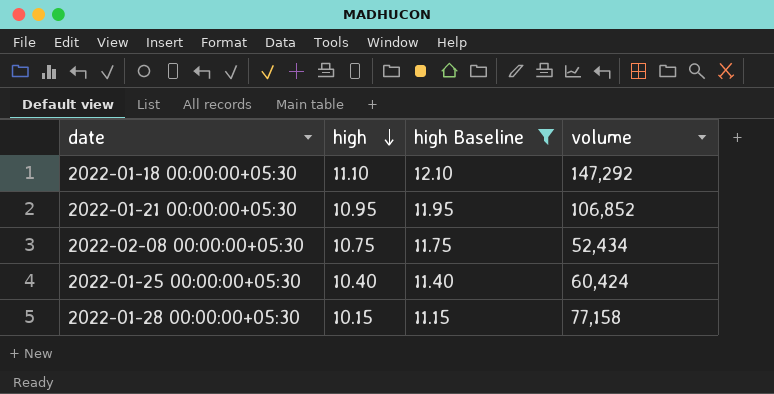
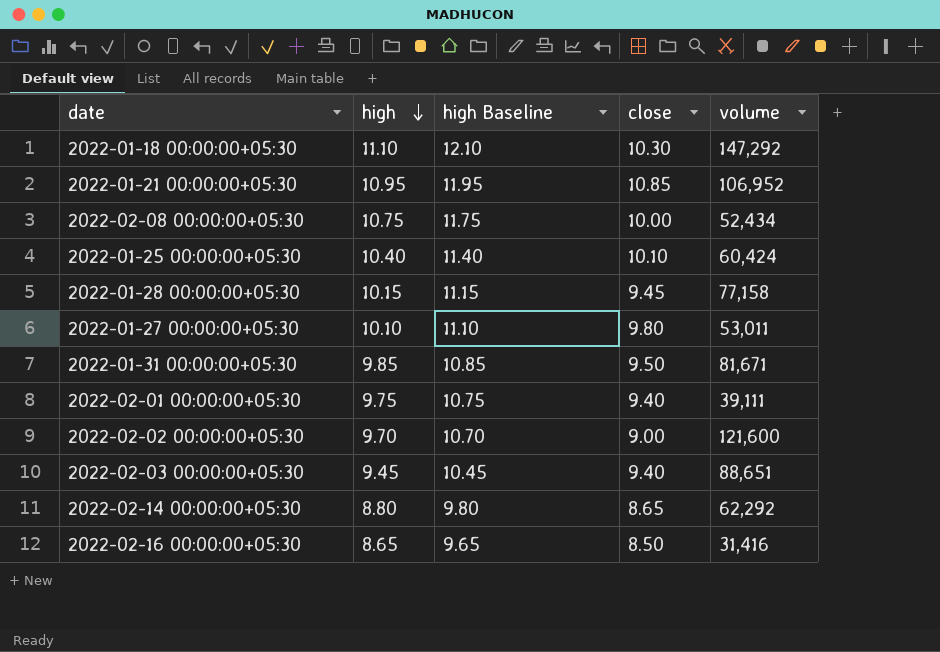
filter: high Baseline >= 11.15 -> none
column close | position: none -> 4
2022-01-21 00:00:00+05:30 | volume: 106,852 -> 106,952

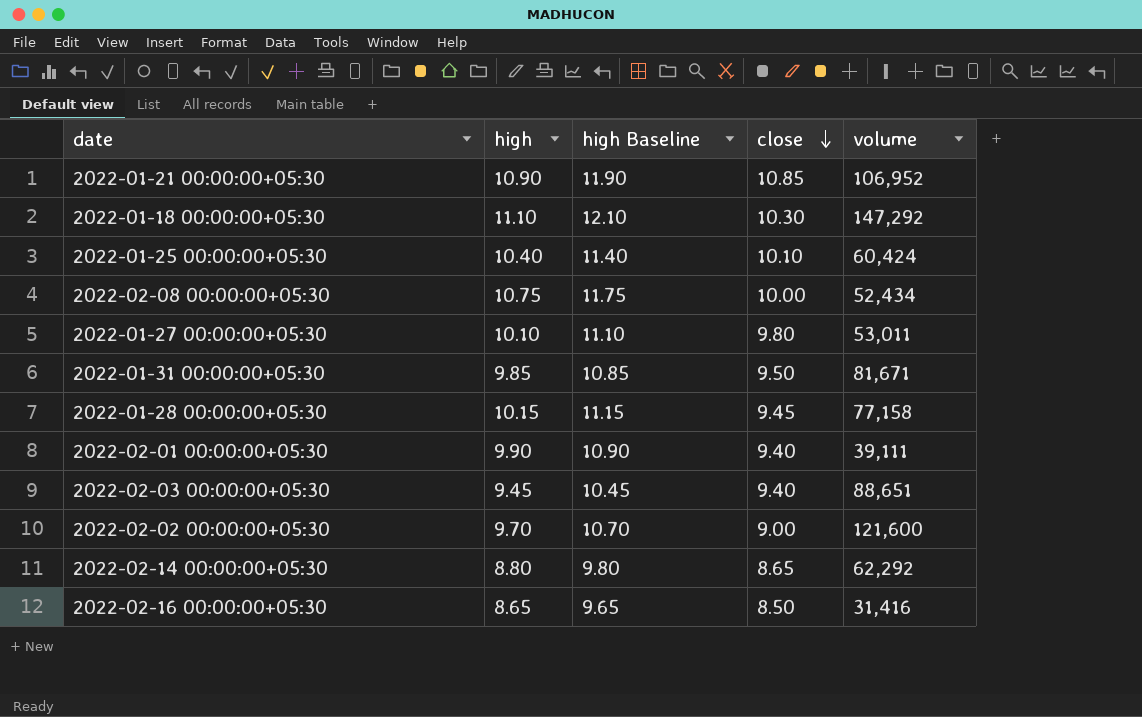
row order: high descending -> close descending
2022-01-21 00:00:00+05:30 | high: 10.95 -> 10.90
2022-01-21 00:00:00+05:30 | high Baseline: 11.95 -> 11.90
2022-02-01 00:00:00+05:30 | high: 9.75 -> 9.90
2022-02-01 00:00:00+05:30 | high Baseline: 10.75 -> 10.90

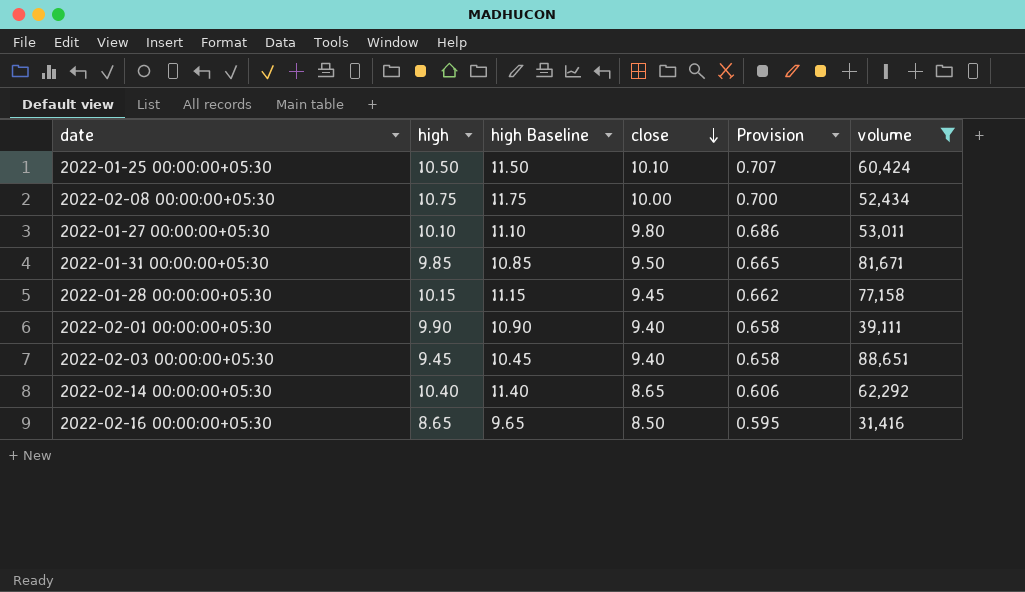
filter: none -> volume <= 88,651
column Provision | formula: none -> [close] * 0.07
2022-01-25 00:00:00+05:30 | high: 10.40 -> 10.50
2022-01-25 00:00:00+05:30 | high Baseline: 11.40 -> 11.50
2022-02-14 00:00:00+05:30 | high: 8.80 -> 10.40
2022-02-14 00:00:00+05:30 | high Baseline: 9.80 -> 11.40

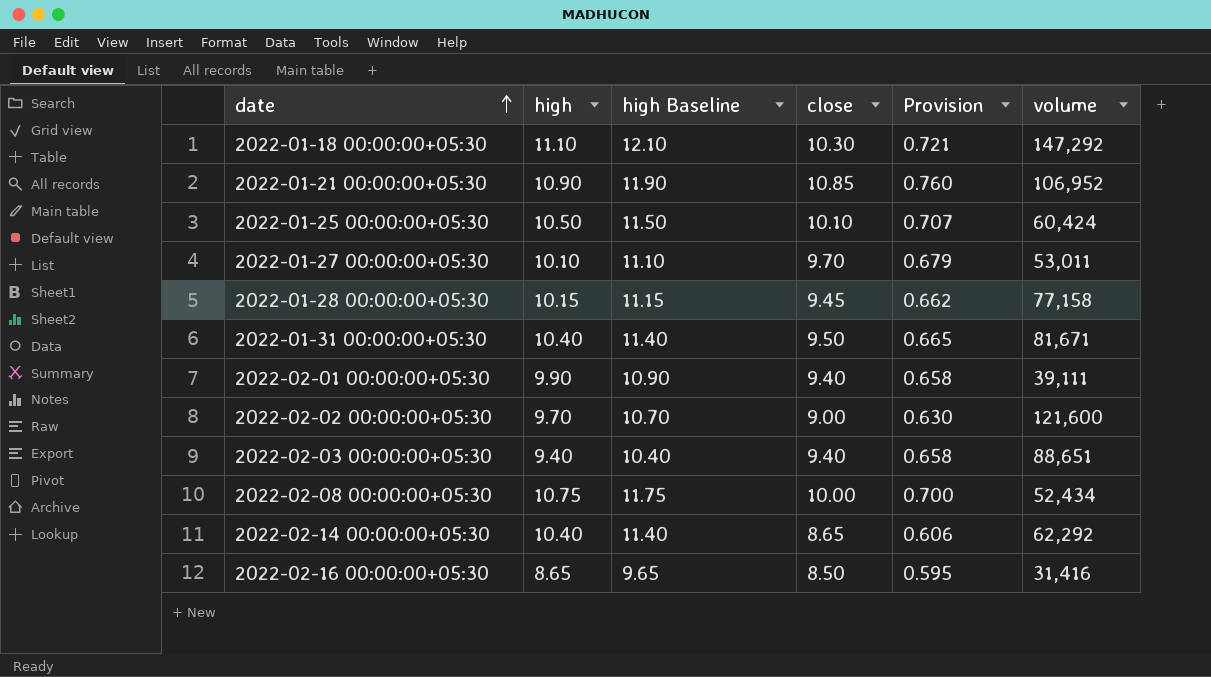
filter: volume <= 88,651 -> none
row order: close descending -> date ascending
2022-01-27 00:00:00+05:30 | close: 9.80 -> 9.70
2022-01-27 00:00:00+05:30 | Provision: 0.686 -> 0.679
2022-01-31 00:00:00+05:30 | high: 9.85 -> 10.40
2022-01-31 00:00:00+05:30 | high Baseline: 10.85 -> 11.40
2022-02-03 00:00:00+05:30 | high: 9.45 -> 9.40
2022-02-03 00:00:00+05:30 | high Baseline: 10.45 -> 10.40

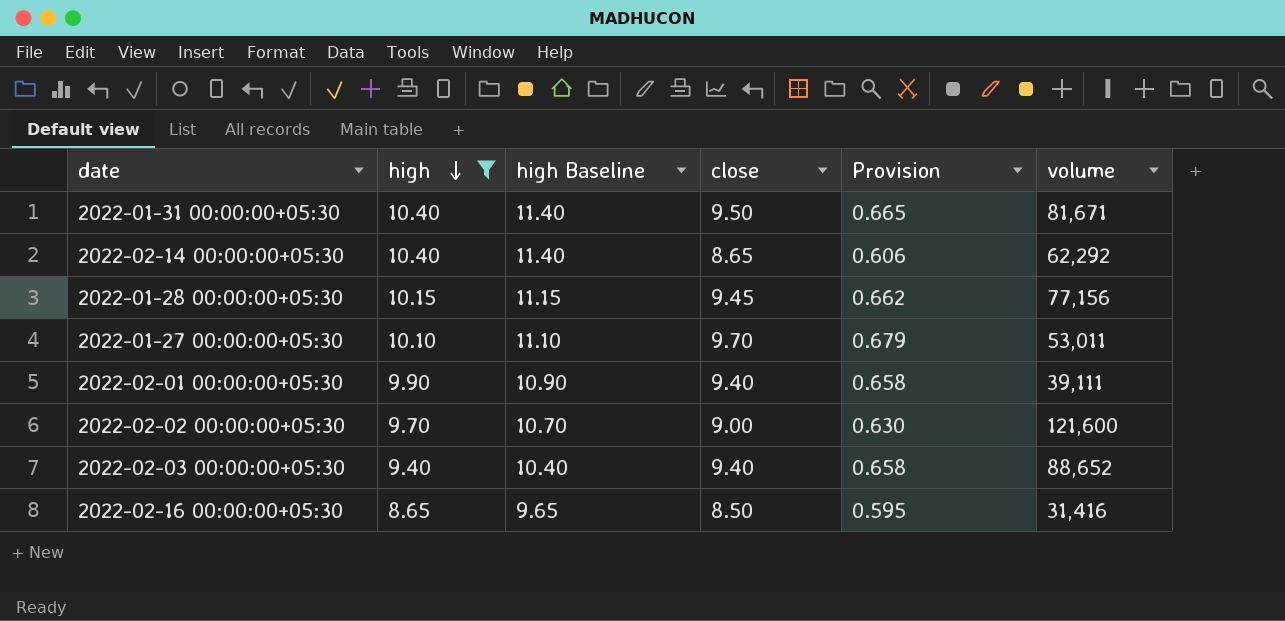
filter: none -> high <= 10.40
row order: date ascending -> high descending
2022-01-28 00:00:00+05:30 | volume: 77,158 -> 77,156
2022-02-03 00:00:00+05:30 | volume: 88,651 -> 88,652

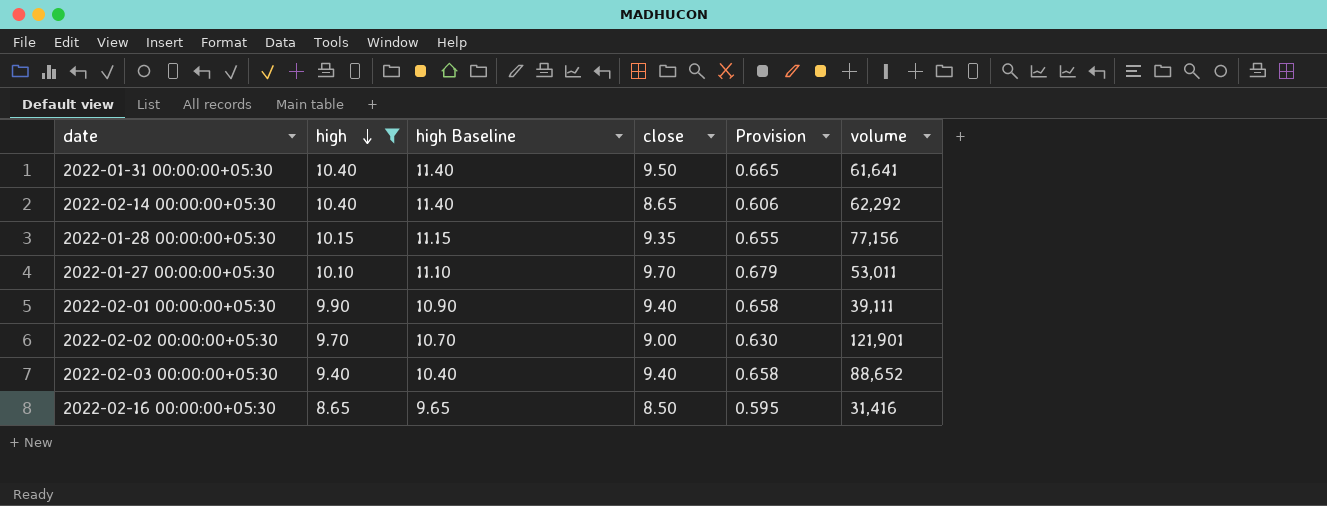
2022-01-31 00:00:00+05:30 | volume: 81,671 -> 61,641
2022-01-28 00:00:00+05:30 | close: 9.45 -> 9.35
2022-01-28 00:00:00+05:30 | Provision: 0.662 -> 0.655
2022-02-02 00:00:00+05:30 | volume: 121,600 -> 121,901

